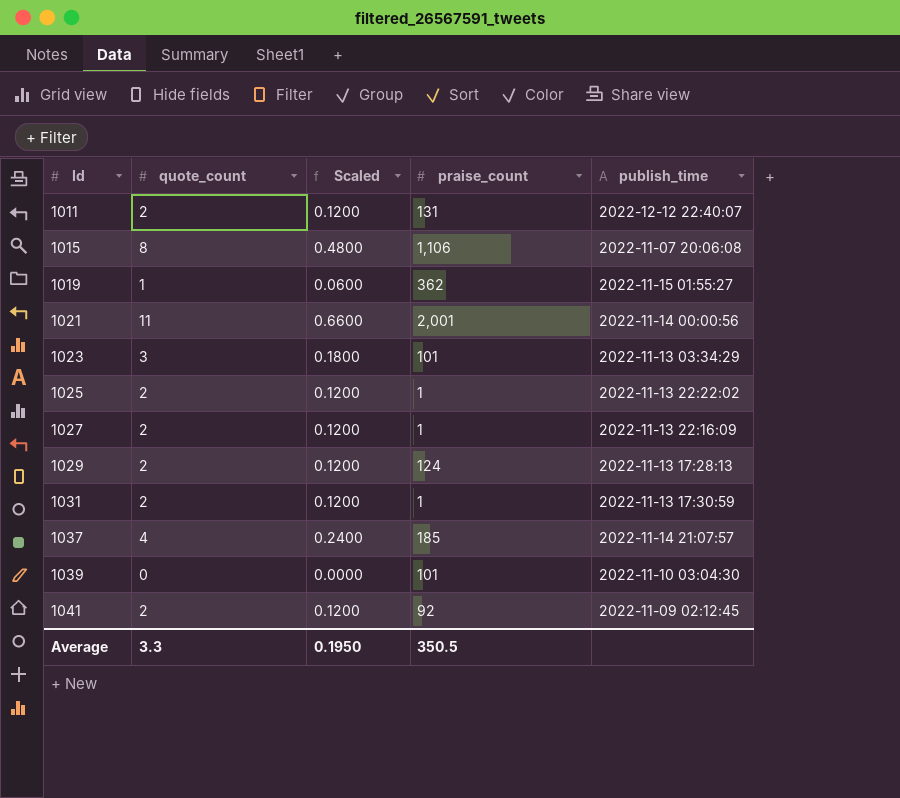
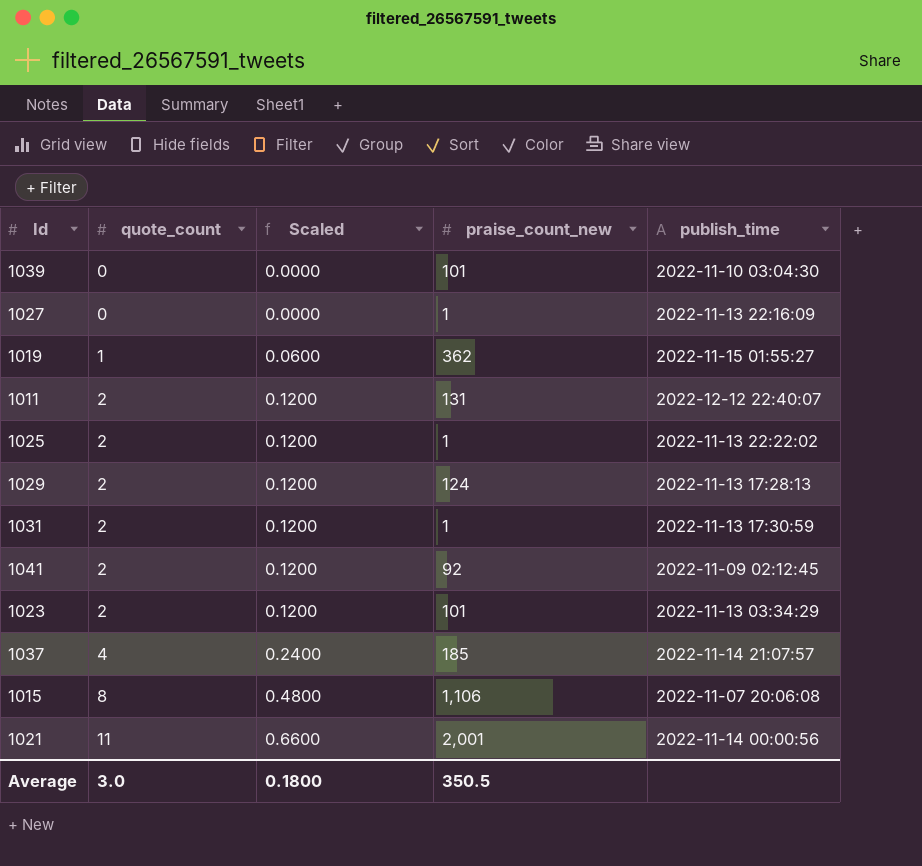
row order: Id ascending -> quote_count ascending
column name: praise_count -> praise_count_new
1027 | quote_count: 2 -> 0
1027 | Scaled: 0.1200 -> 0.0000
1023 | quote_count: 3 -> 2
1023 | Scaled: 0.1800 -> 0.1200
Average | quote_count: 3.3 -> 3.0
Average | Scaled: 0.1950 -> 0.1800

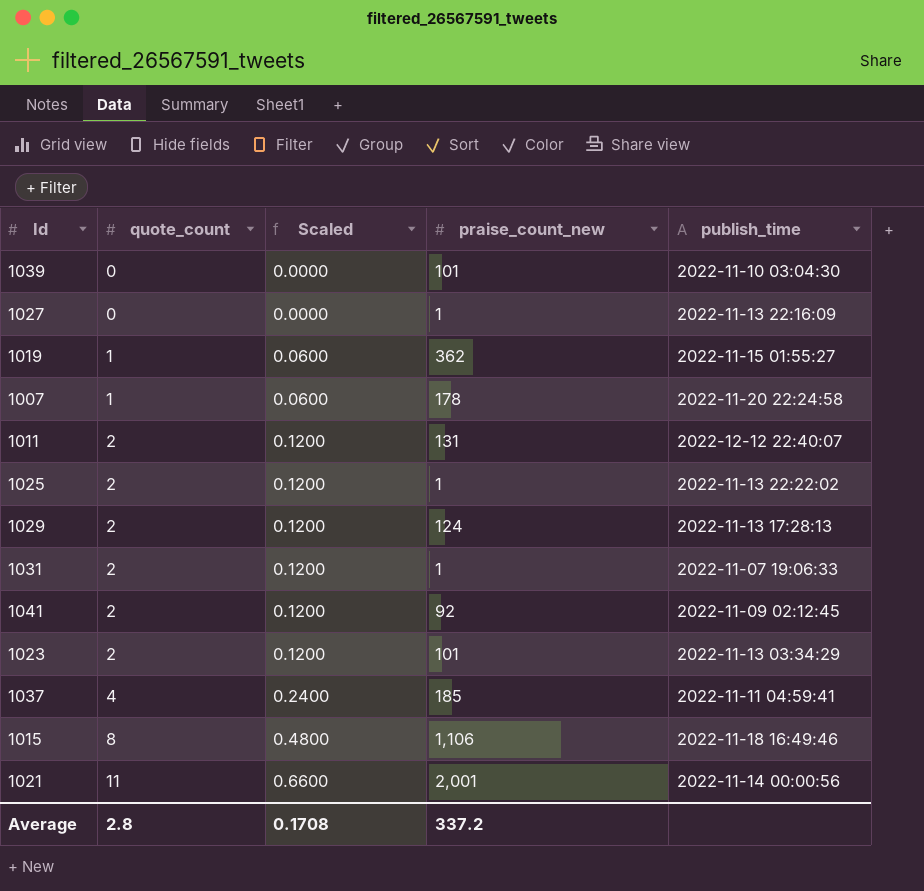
row 1007: none -> 1 | 0.0600 | 178 | 2022-11-20 22:24:58
1031 | publish_time: 2022-11-13 17:30:59 -> 2022-11-07 19:06:33
1037 | publish_time: 2022-11-14 21:07:57 -> 2022-11-11 04:59:41
1015 | publish_time: 2022-11-07 20:06:08 -> 2022-11-18 16:49:46
Average | quote_count: 3.0 -> 2.8
Average | Scaled: 0.1800 -> 0.1708
Average | praise_count_new: 350.5 -> 337.2

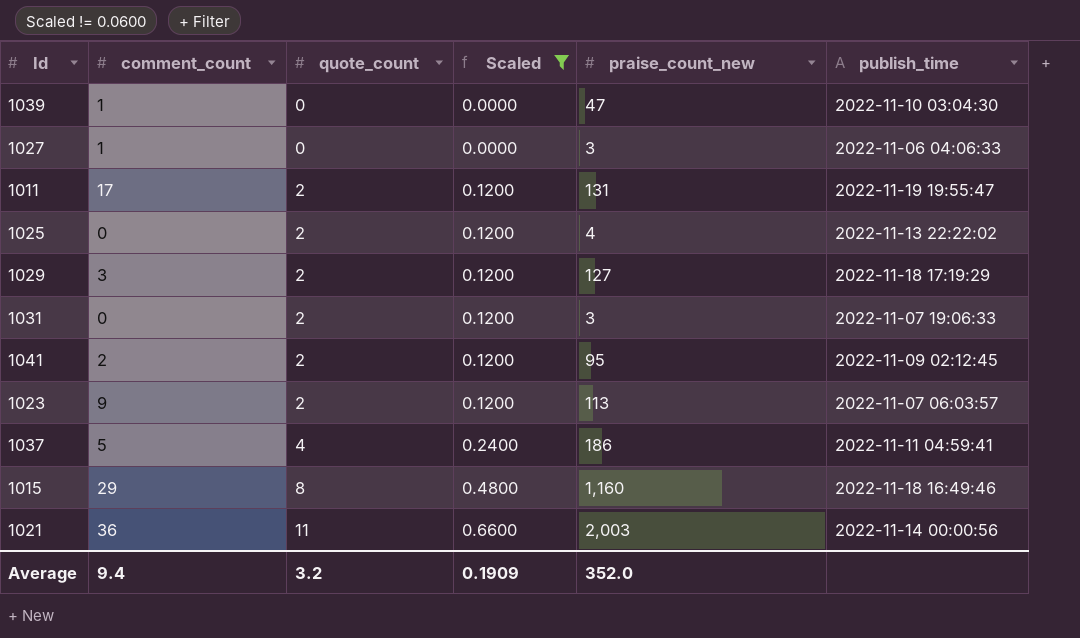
filter: none -> Scaled != 0.0600
column comment_count | position: none -> 2
1039 | praise_count_new: 101 -> 47
1027 | praise_count_new: 1 -> 3
1027 | publish_time: 2022-11-13 22:16:09 -> 2022-11-06 04:06:33
1011 | publish_time: 2022-12-12 22:40:07 -> 2022-11-19 19:55:47
1025 | praise_count_new: 1 -> 4
1029 | praise_count_new: 124 -> 127
1029 | publish_time: 2022-11-13 17:28:13 -> 2022-11-18 17:19:29
1031 | praise_count_new: 1 -> 3
1041 | praise_count_new: 92 -> 95
1023 | praise_count_new: 101 -> 113
1023 | publish_time: 2022-11-13 03:34:29 -> 2022-11-07 06:03:57
1037 | praise_count_new: 185 -> 186
1015 | praise_count_new: 1,106 -> 1,160
1021 | praise_count_new: 2,001 -> 2,003
Average | quote_count: 2.8 -> 3.2
Average | Scaled: 0.1708 -> 0.1909
Average | praise_count_new: 337.2 -> 352.0

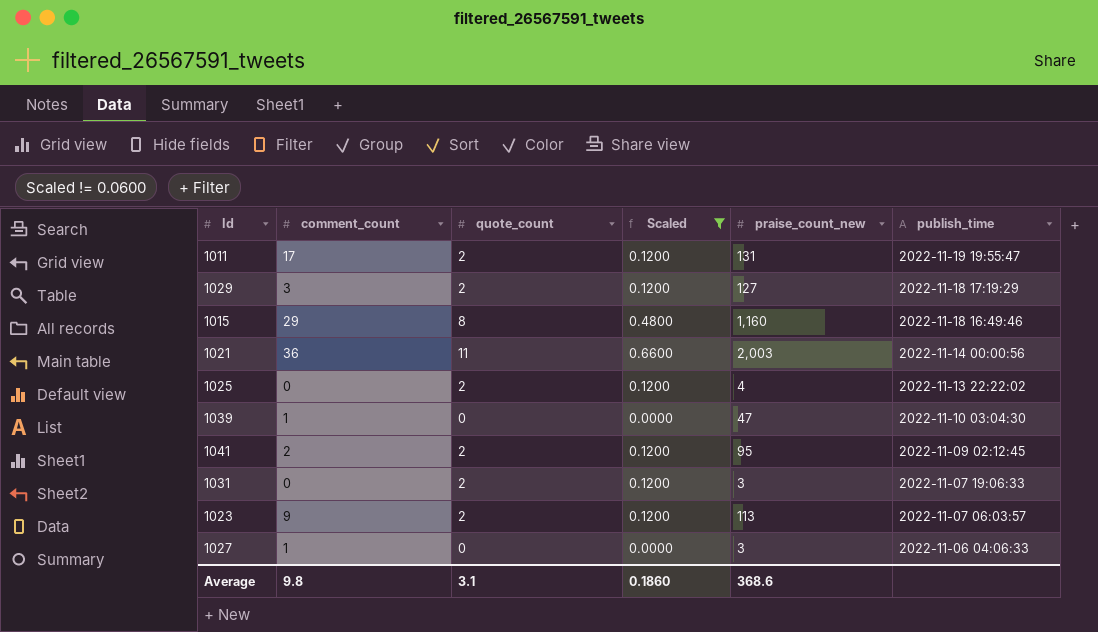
row order: quote_count ascending -> publish_time descending
row 1037: 5 | 4 | 0.2400 | 186 | 2022-11-11 04:59:41 -> none
Average | comment_count: 9.4 -> 9.8
Average | quote_count: 3.2 -> 3.1
Average | Scaled: 0.1909 -> 0.1860
Average | praise_count_new: 352.0 -> 368.6

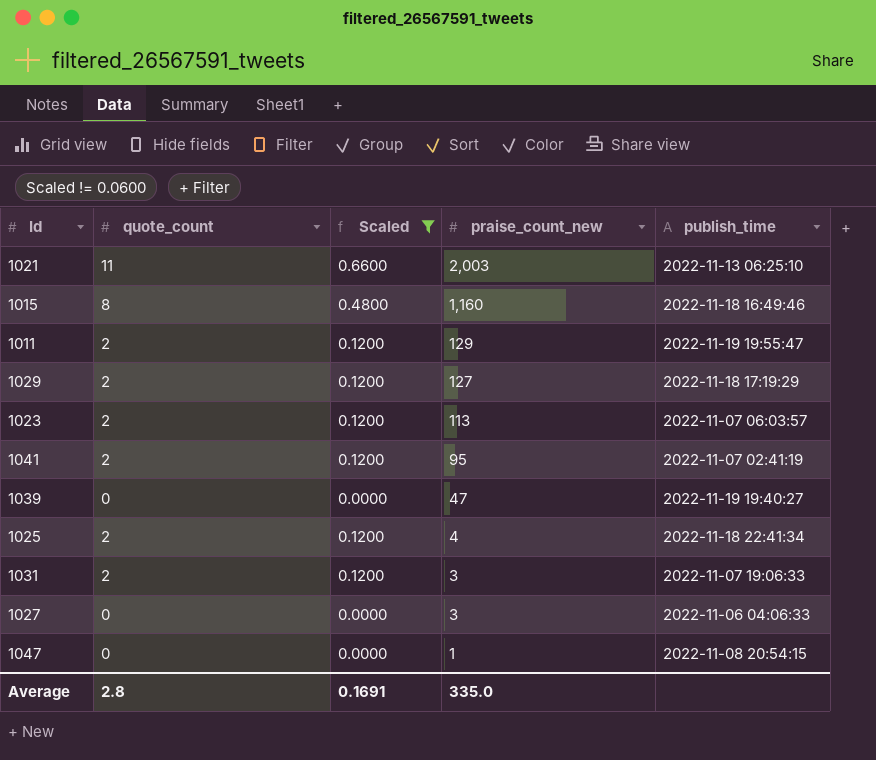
row order: publish_time descending -> praise_count_new descending
column comment_count | position: 2 -> none
1021 | publish_time: 2022-11-14 00:00:56 -> 2022-11-13 06:25:10
1011 | praise_count_new: 131 -> 129
1041 | publish_time: 2022-11-09 02:12:45 -> 2022-11-07 02:41:19
1039 | publish_time: 2022-11-10 03:04:30 -> 2022-11-19 19:40:27
1025 | publish_time: 2022-11-13 22:22:02 -> 2022-11-18 22:41:34
row 1047: none -> 0 | 0.0000 | 1 | 2022-11-08 20:54:15
Average | quote_count: 3.1 -> 2.8
Average | Scaled: 0.1860 -> 0.1691
Average | praise_count_new: 368.6 -> 335.0

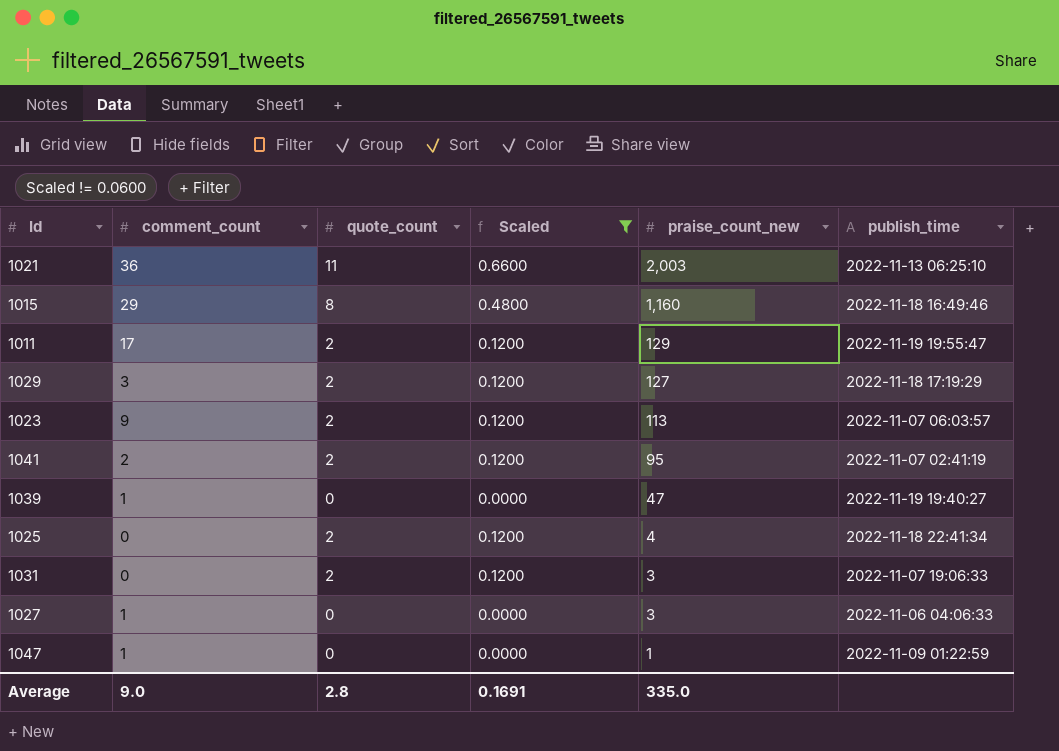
column comment_count | position: none -> 2
1047 | publish_time: 2022-11-08 20:54:15 -> 2022-11-09 01:22:59

